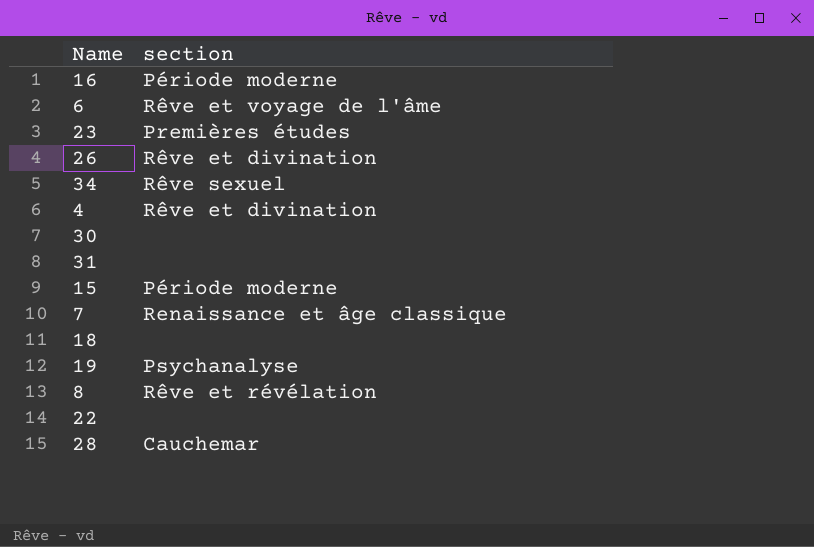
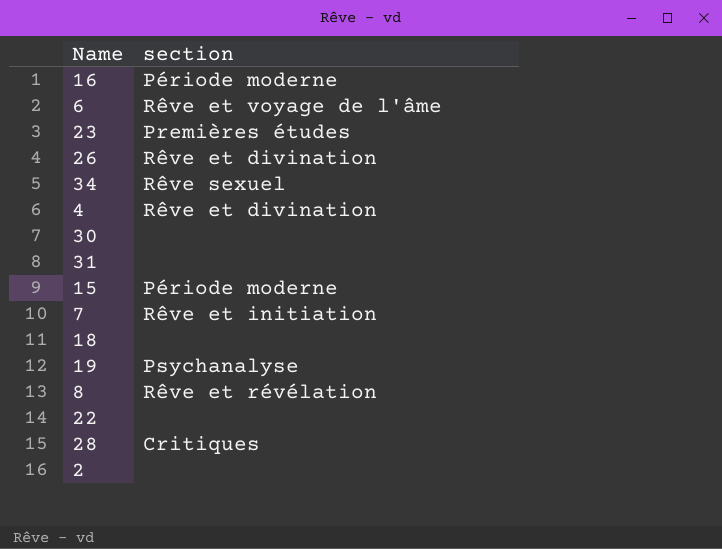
7 | section: Renaissance et âge classique -> Rêve et initiation
28 | section: Cauchemar -> Critiques
row 2: none -> none

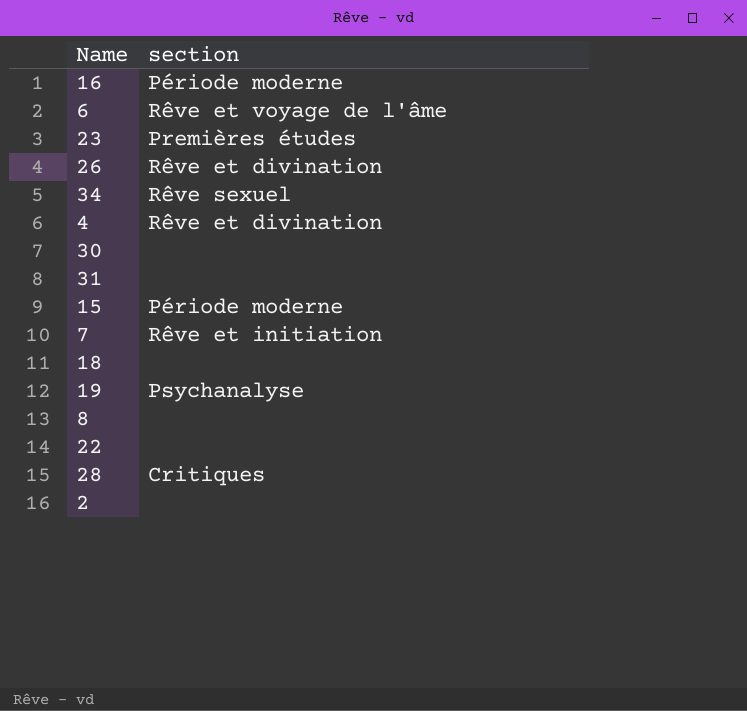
8 | section: Rêve et révélation -> none

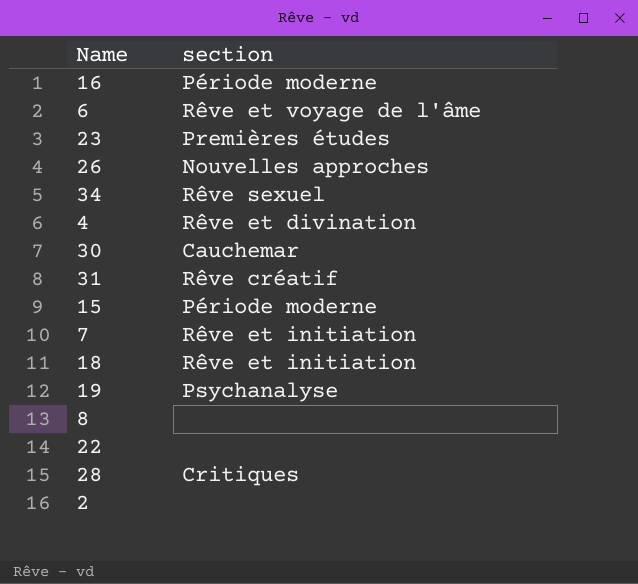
26 | section: Rêve et divination -> Nouvelles approches
30 | section: none -> Cauchemar
31 | section: none -> Rêve créatif
18 | section: none -> Rêve et initiation

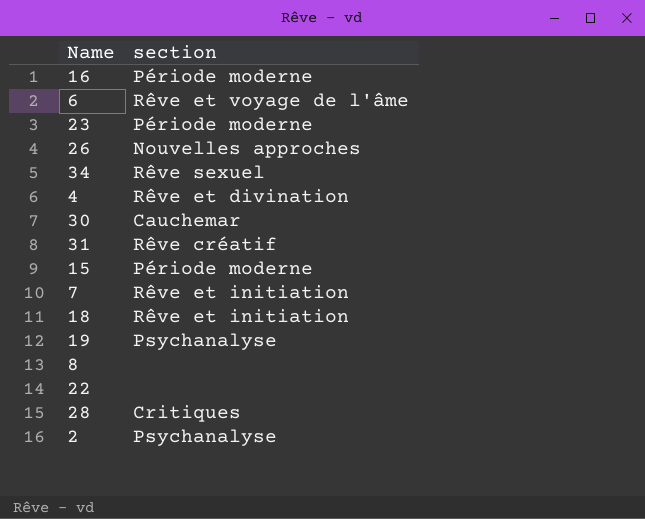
23 | section: Premières études -> Période moderne
2 | section: none -> Psychanalyse

